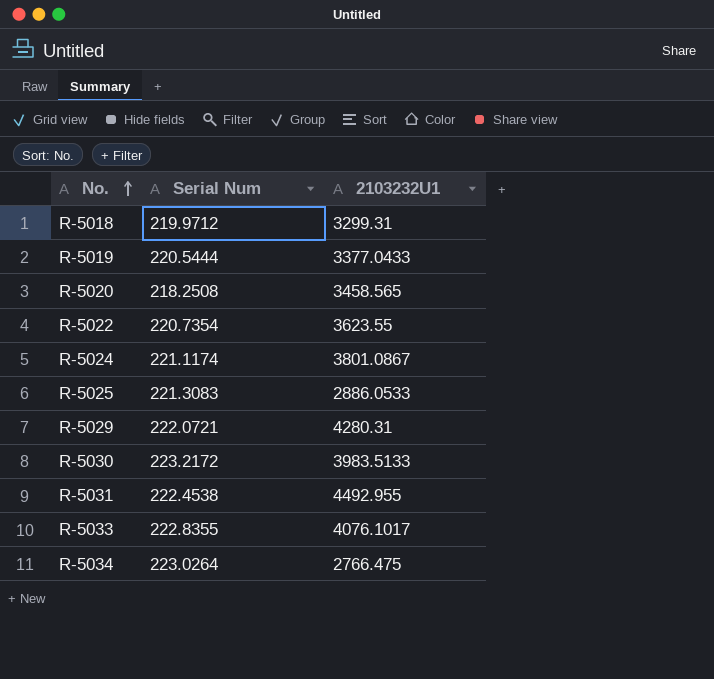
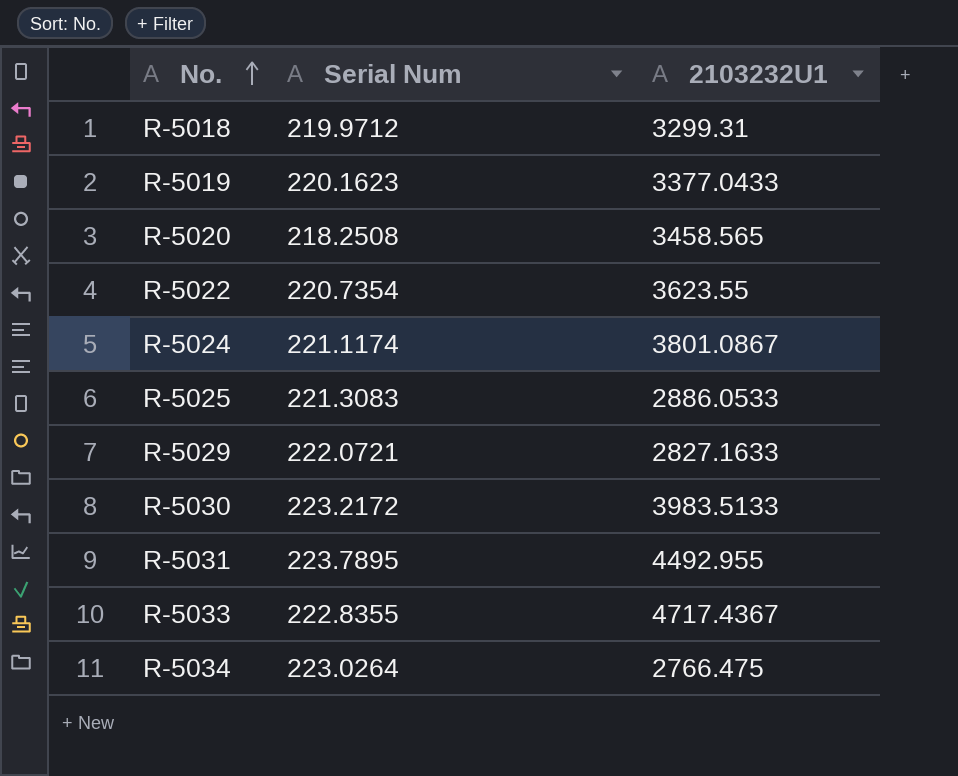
R-5019 | Serial Num: 220.5444 -> 220.1623
R-5029 | 2103232U1: 4280.31 -> 2827.1633
R-5031 | Serial Num: 222.4538 -> 223.7895
R-5033 | 2103232U1: 4076.1017 -> 4717.4367

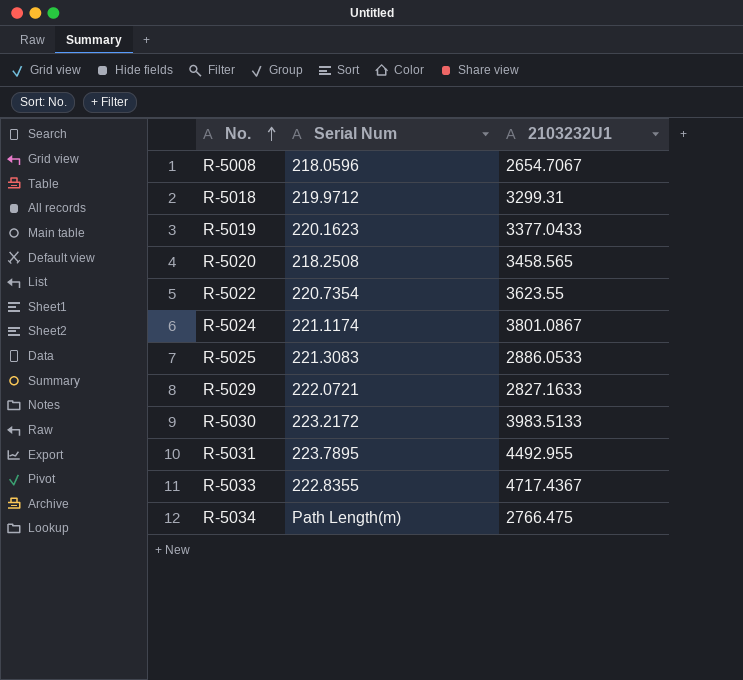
row R-5008: none -> 218.0596 | 2654.7067
R-5034 | Serial Num: 223.0264 -> Path Length(m)

